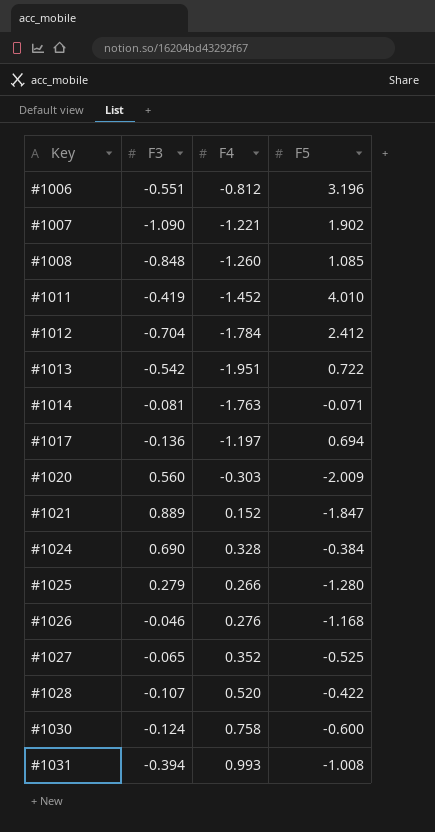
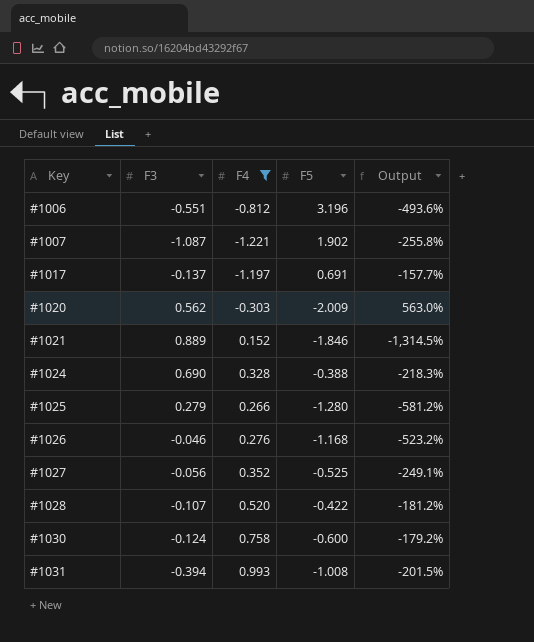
filter: none -> F4 >= -1.221
column Output | formula: none -> ([F5] - [F4]) / [F4]
#1007 | F3: -1.090 -> -1.087
#1017 | F3: -0.136 -> -0.137
#1017 | F5: 0.694 -> 0.691
#1020 | F3: 0.560 -> 0.562
#1021 | F5: -1.847 -> -1.846
#1024 | F5: -0.384 -> -0.388
#1027 | F3: -0.065 -> -0.056

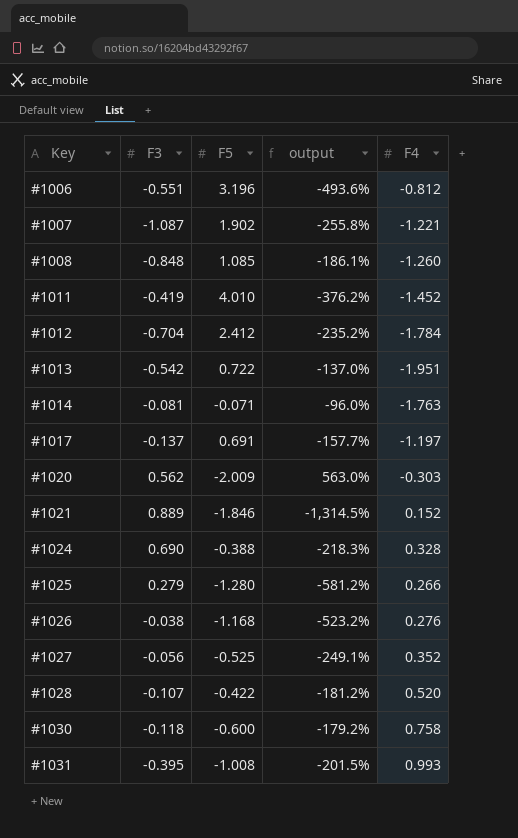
filter: F4 >= -1.221 -> none
column name: Output -> output
column F4 | position: 3 -> 5
#1026 | F3: -0.046 -> -0.038
#1030 | F3: -0.124 -> -0.118
#1031 | F3: -0.394 -> -0.395

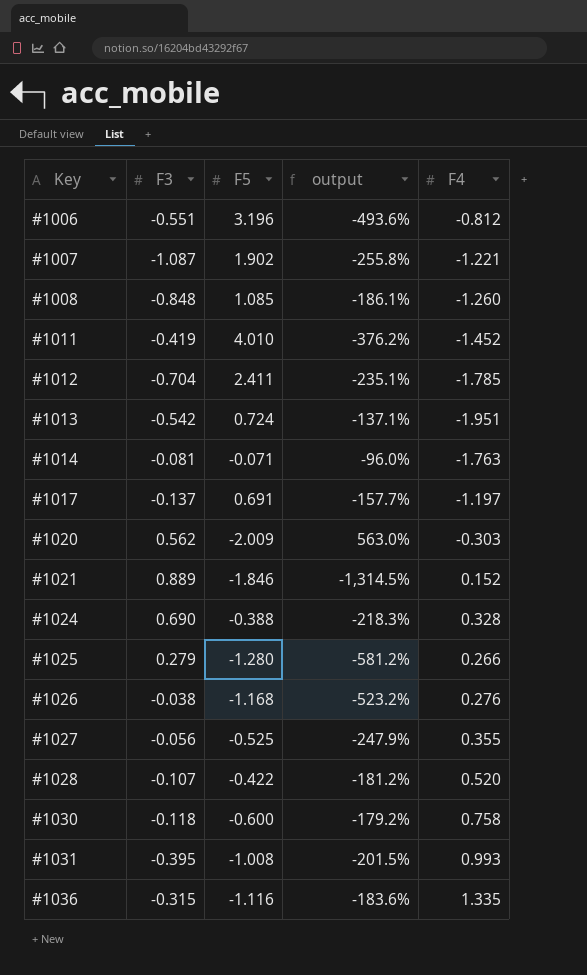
#1012 | F5: 2.412 -> 2.411
#1012 | output: -235.2% -> -235.1%
#1012 | F4: -1.784 -> -1.785
#1013 | F5: 0.722 -> 0.724
#1013 | output: -137.0% -> -137.1%
#1027 | output: -249.1% -> -247.9%
#1027 | F4: 0.352 -> 0.355
row #1036: none -> -0.315 | -1.116 | -183.6% | 1.335

